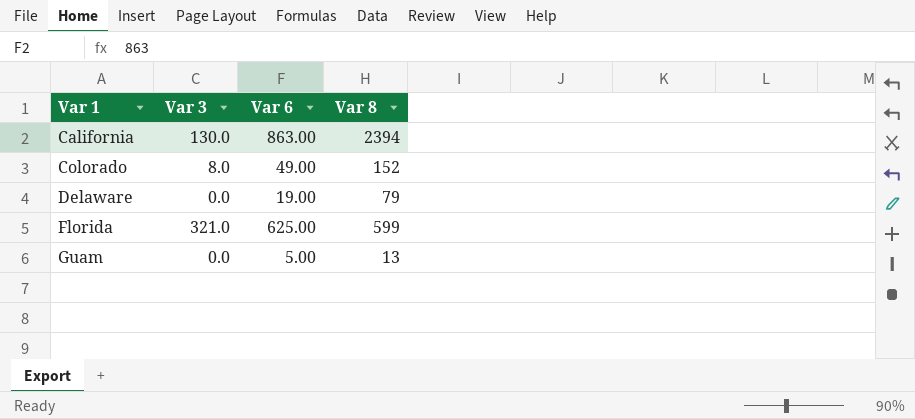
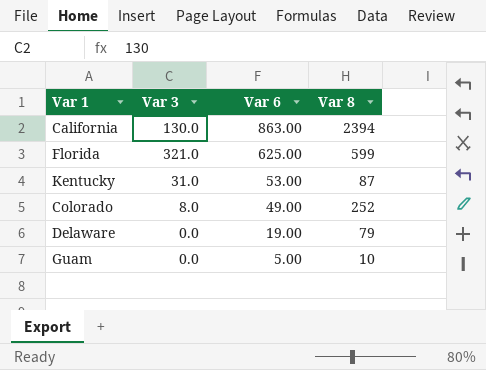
row order: Var 1 ascending -> Var 6 descending
row Kentucky: none -> 31.0 | 53.00 | 87
Colorado | Var 8: 152 -> 252
Guam | Var 8: 13 -> 10

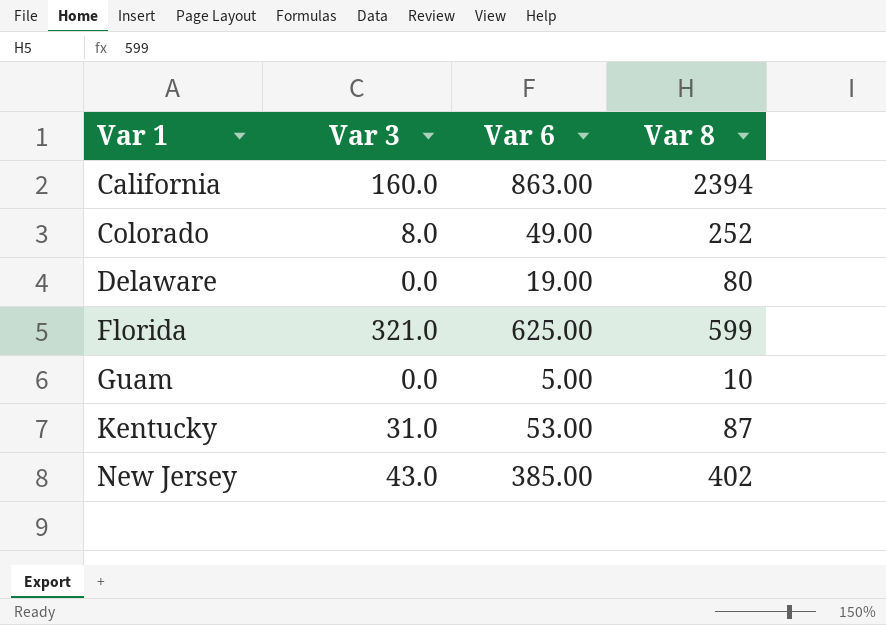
row order: Var 6 descending -> Var 1 ascending
California | Var 3: 130.0 -> 160.0
Delaware | Var 8: 79 -> 80
row New Jersey: none -> 43.0 | 385.00 | 402

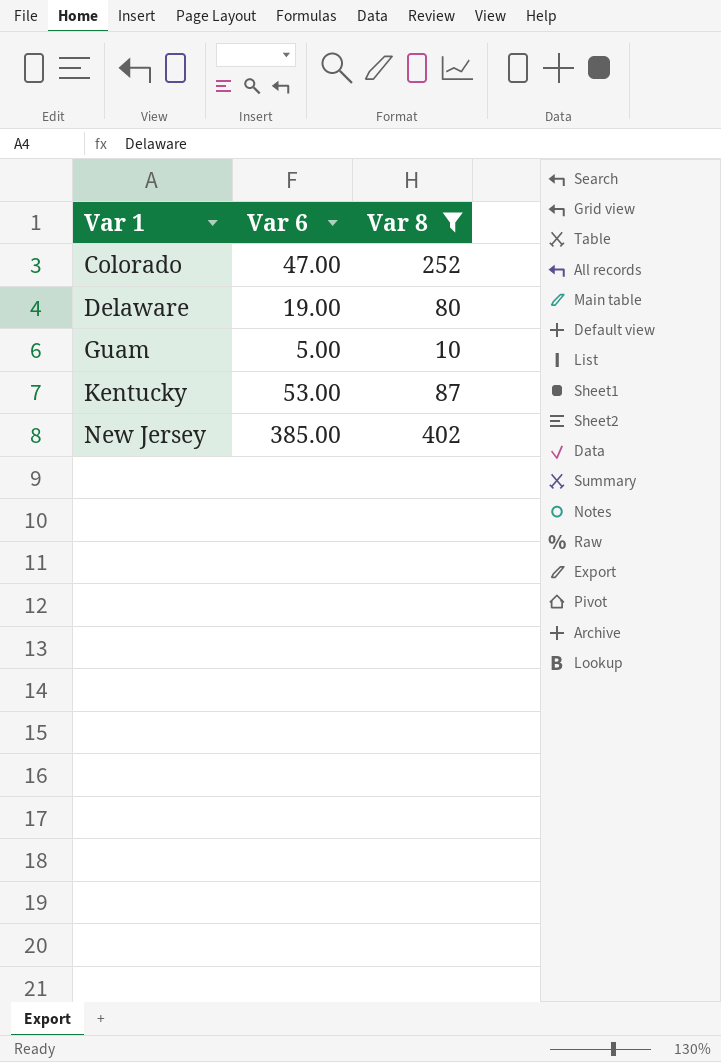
filter: none -> Var 8 <= 402
column Var 3 | position: 2 -> none
Colorado | Var 6: 49.00 -> 47.00

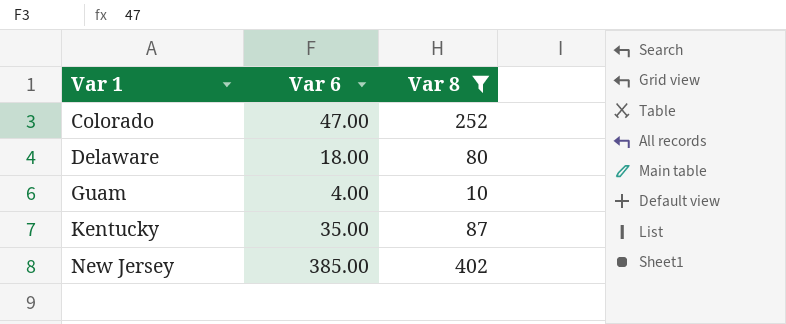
Delaware | Var 6: 19.00 -> 18.00
Guam | Var 6: 5.00 -> 4.00
Kentucky | Var 6: 53.00 -> 35.00

